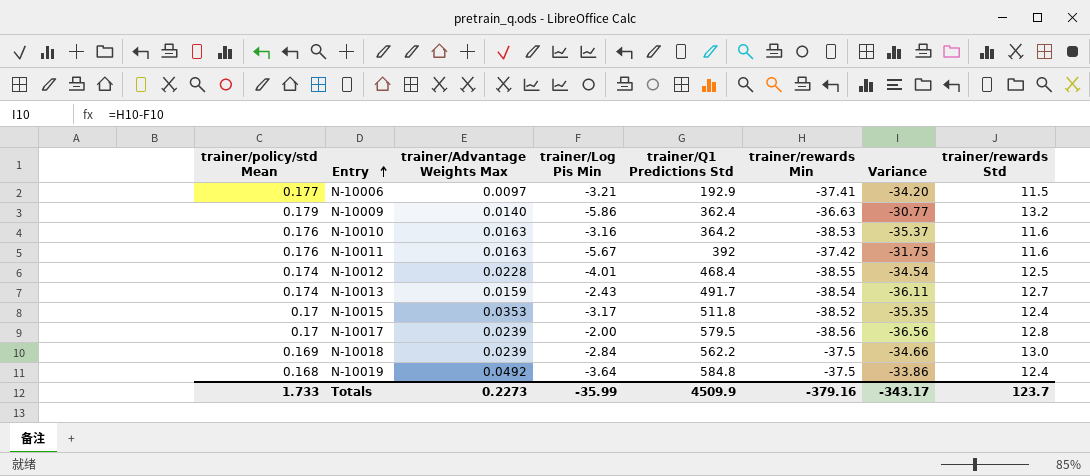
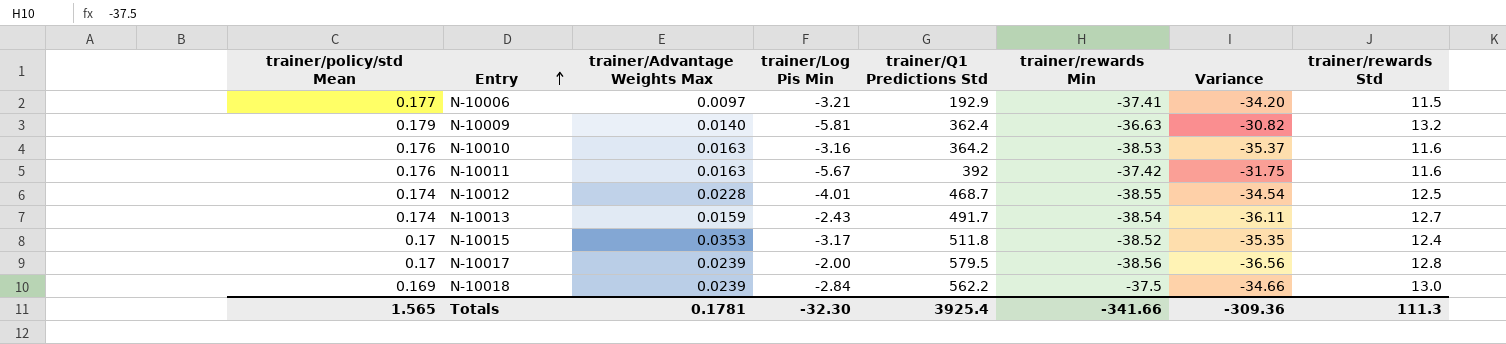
row N-10019: 0.168 | 0.0492 | -3.64 | 584.8 | -37.5 | -33.86 | 12.4 -> none
N-10009 | trainer/Log Pis Min: -5.86 -> -5.81
N-10009 | Variance: -30.77 -> -30.82
N-10012 | trainer/Q1 Predictions Std: 468.4 -> 468.7
Totals | trainer/policy/std Mean: 1.733 -> 1.565
Totals | trainer/Advantage Weights Max: 0.2273 -> 0.1781
Totals | trainer/Log Pis Min: -35.99 -> -32.30
Totals | trainer/Q1 Predictions Std: 4509.9 -> 3925.4
Totals | trainer/rewards Min: -379.16 -> -341.66
Totals | Variance: -343.17 -> -309.36
Totals | trainer/rewards Std: 123.7 -> 111.3

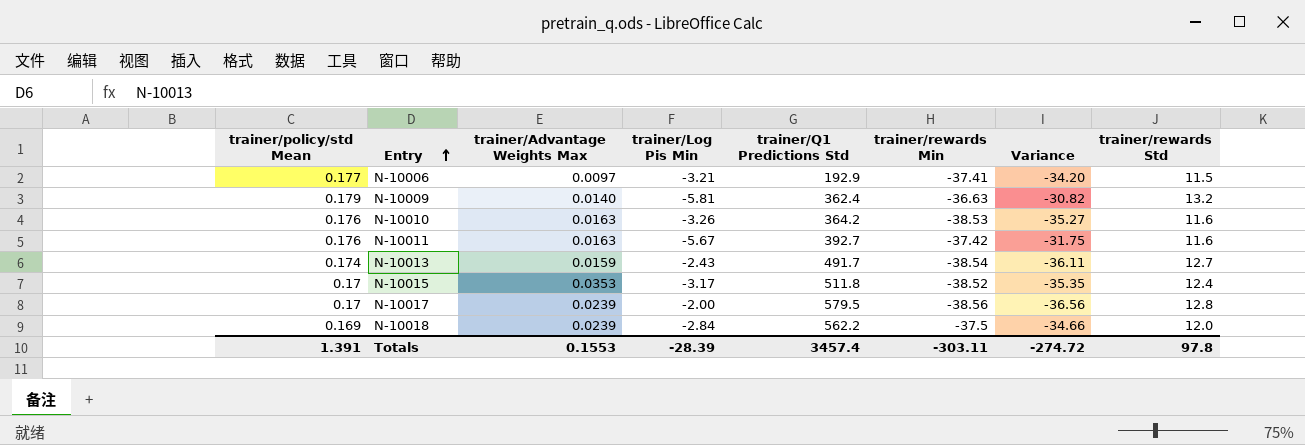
row N-10012: 0.174 | 0.0228 | -4.01 | 468.7 | -38.55 | -34.54 | 12.5 -> none
N-10010 | trainer/Log Pis Min: -3.16 -> -3.26
N-10010 | Variance: -35.37 -> -35.27
N-10011 | trainer/Q1 Predictions Std: 392 -> 392.7
N-10018 | trainer/rewards Std: 13.0 -> 12.0
Totals | trainer/policy/std Mean: 1.565 -> 1.391
Totals | trainer/Advantage Weights Max: 0.1781 -> 0.1553
Totals | trainer/Log Pis Min: -32.30 -> -28.39
Totals | trainer/Q1 Predictions Std: 3925.4 -> 3457.4
Totals | trainer/rewards Min: -341.66 -> -303.11
Totals | Variance: -309.36 -> -274.72
Totals | trainer/rewards Std: 111.3 -> 97.8

